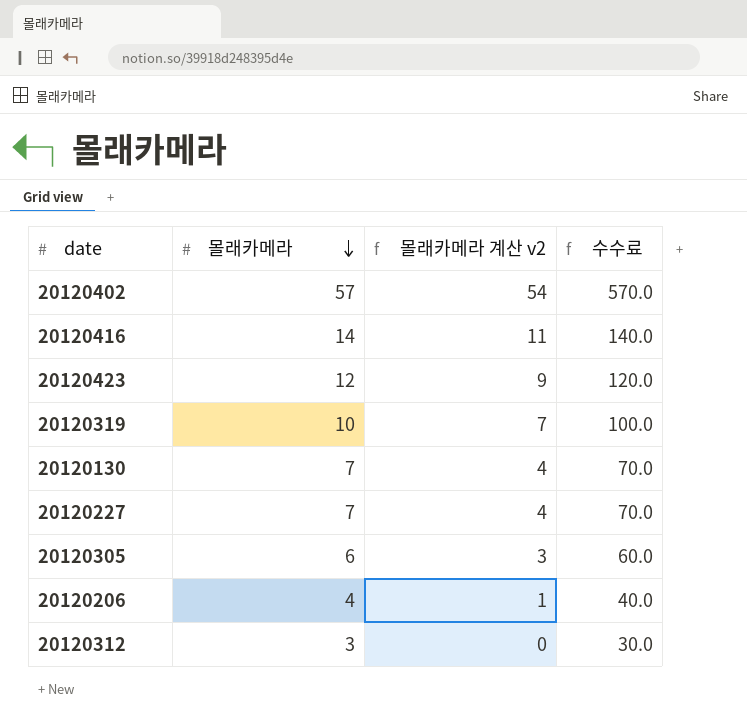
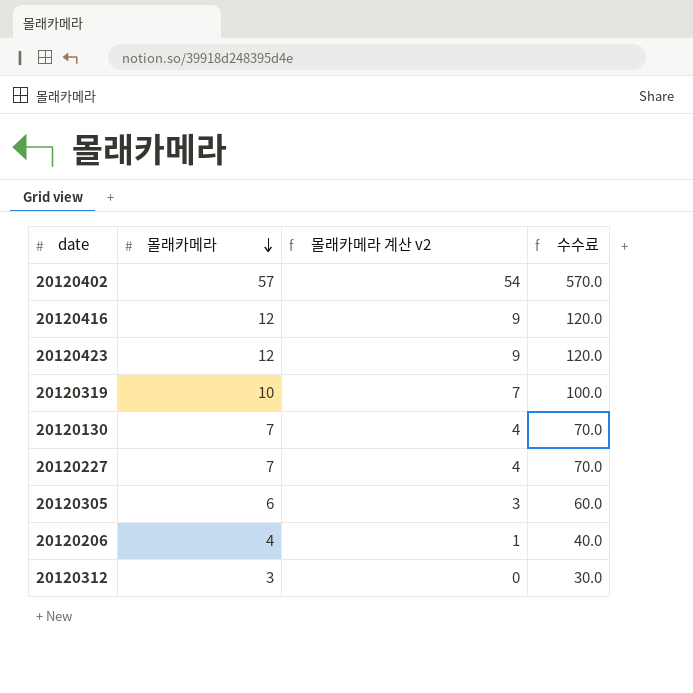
20120416 | 몰래카메라: 14 -> 12
20120416 | 몰래카메라 계산 v2: 11 -> 9
20120416 | 수수료: 140.0 -> 120.0

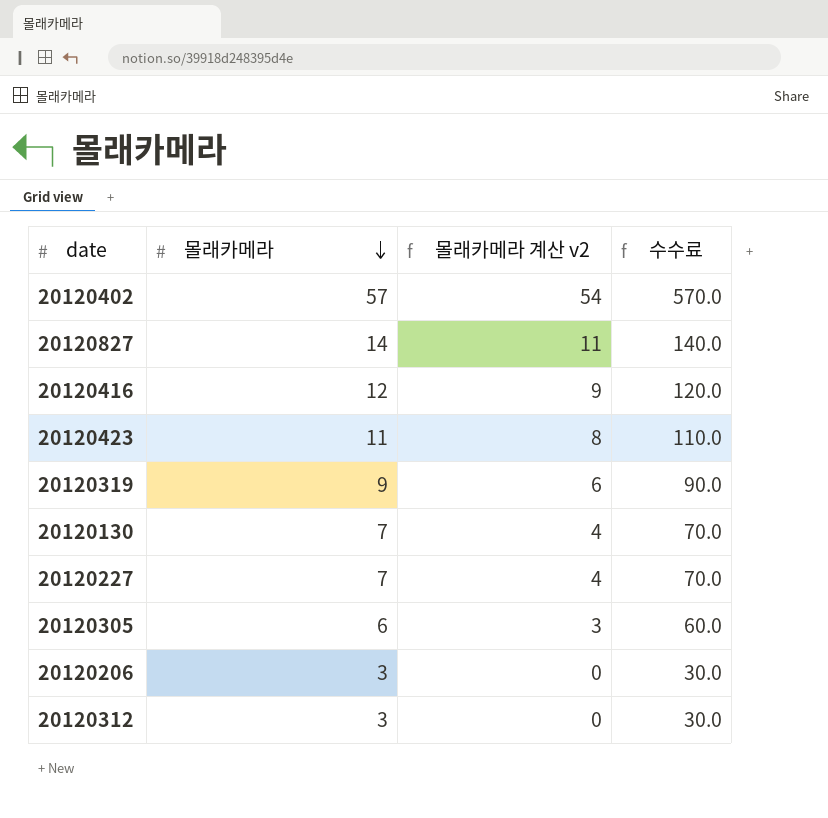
row 20120827: none -> 14 | 11 | 140.0
20120423 | 몰래카메라: 12 -> 11
20120423 | 몰래카메라 계산 v2: 9 -> 8
20120423 | 수수료: 120.0 -> 110.0
20120319 | 몰래카메라: 10 -> 9
20120319 | 몰래카메라 계산 v2: 7 -> 6
20120319 | 수수료: 100.0 -> 90.0
20120206 | 몰래카메라: 4 -> 3
20120206 | 몰래카메라 계산 v2: 1 -> 0
20120206 | 수수료: 40.0 -> 30.0

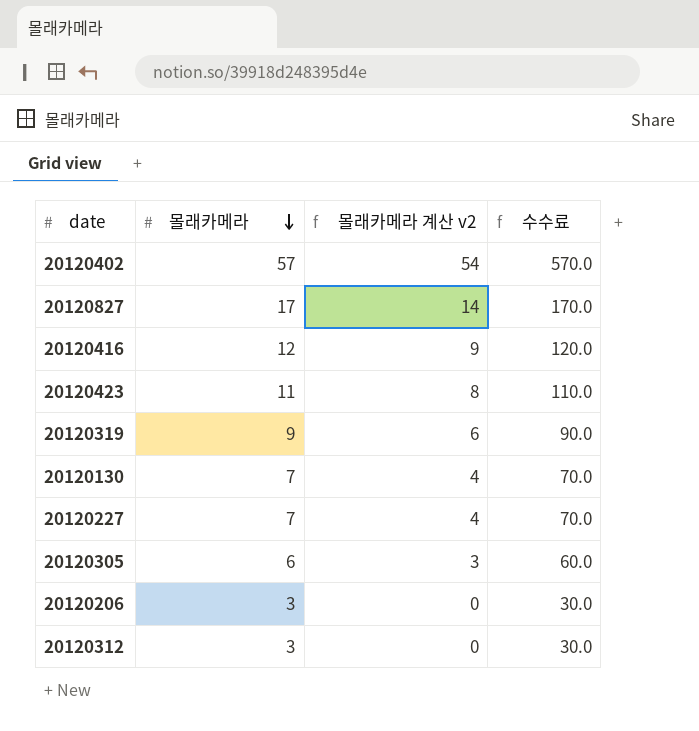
20120827 | 몰래카메라: 14 -> 17
20120827 | 몰래카메라 계산 v2: 11 -> 14
20120827 | 수수료: 140.0 -> 170.0

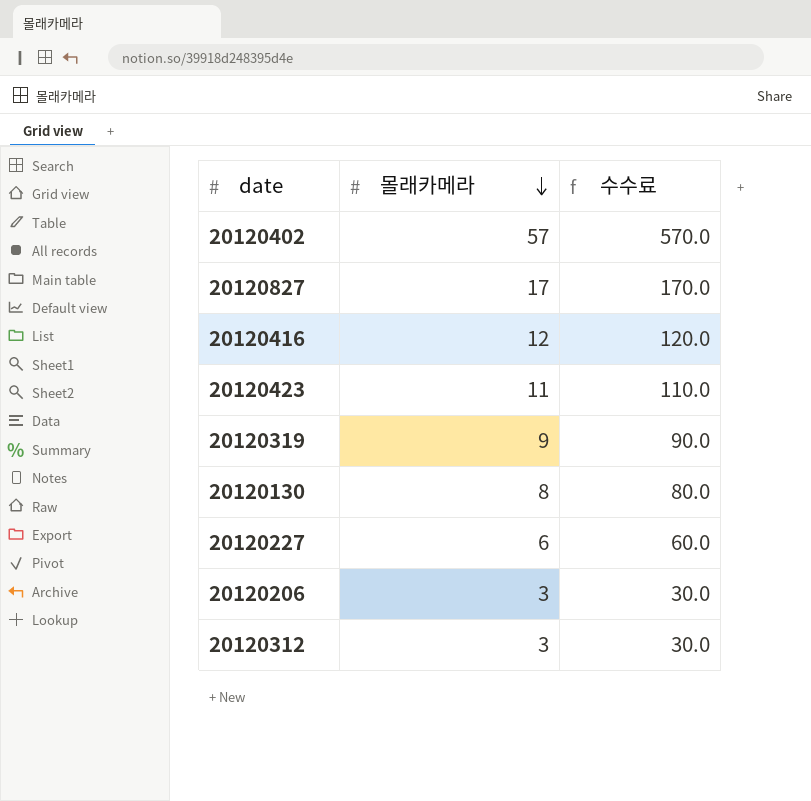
column 몰래카메라 계산 v2 | formula: [몰래카메라] - 3 -> none
row 20120305: 6 | 3 | 60.0 -> none
20120130 | 몰래카메라: 7 -> 8
20120130 | 수수료: 70.0 -> 80.0
20120227 | 몰래카메라: 7 -> 6
20120227 | 수수료: 70.0 -> 60.0

